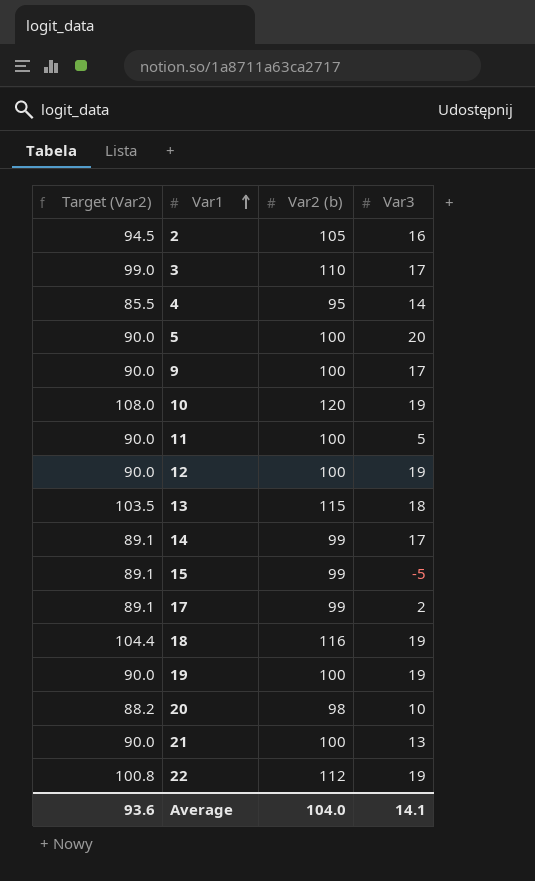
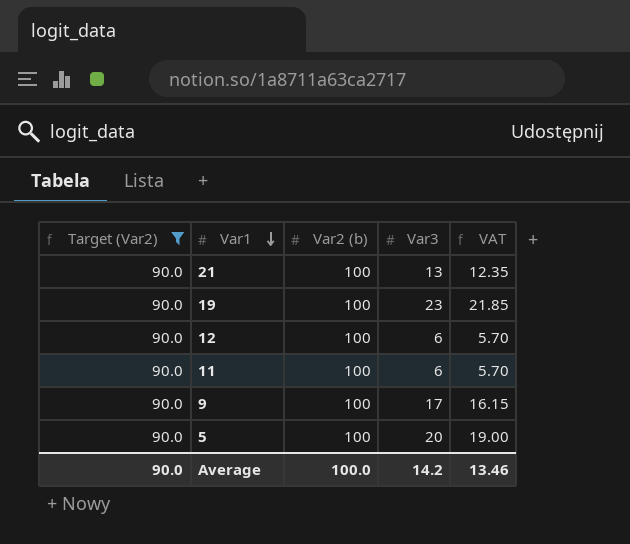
filter: none -> Target (Var2) = 90.0
row order: Var1 ascending -> Var1 descending
column VAT | formula: none -> [Var3] * 0.95
19 | Var3: 19 -> 23
12 | Var3: 19 -> 6
11 | Var3: 5 -> 6
Average | Target (Var2): 93.6 -> 90.0
Average | Var2 (b): 104.0 -> 100.0
Average | Var3: 14.1 -> 14.2

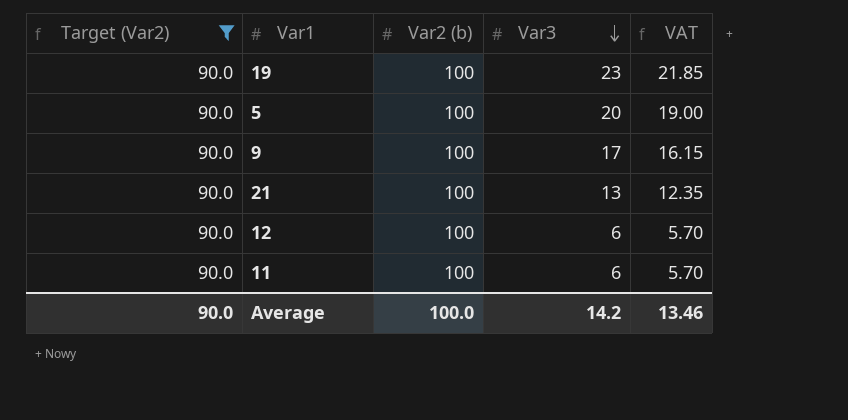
row order: Var1 descending -> Var3 descending

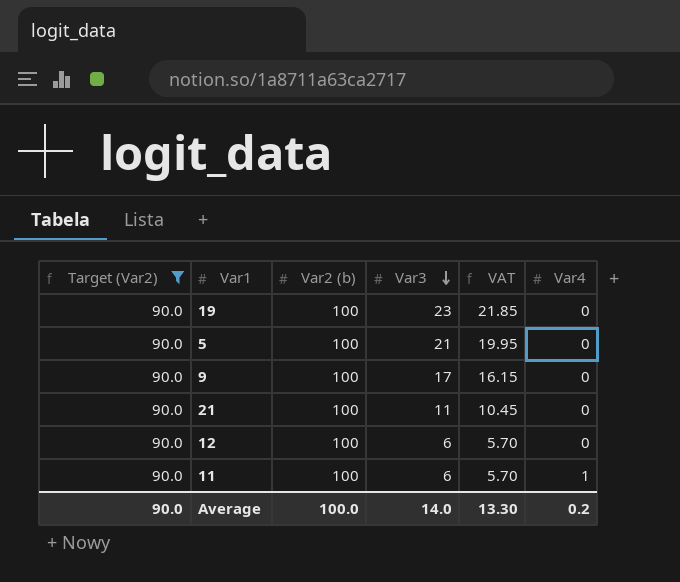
column Var4 | position: none -> 6
5 | Var3: 20 -> 21
5 | VAT: 19.00 -> 19.95
21 | Var3: 13 -> 11
21 | VAT: 12.35 -> 10.45
Average | Var3: 14.2 -> 14.0
Average | VAT: 13.46 -> 13.30

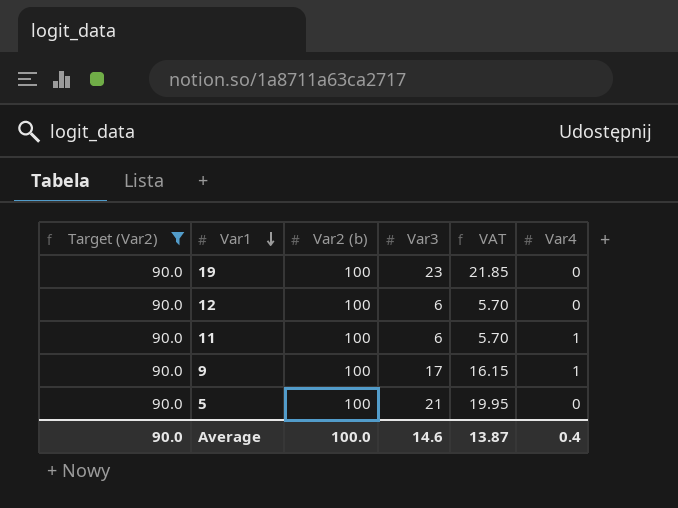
row order: Var3 descending -> Var1 descending
row 21: 90.0 | 100 | 11 | 10.45 | 0 -> none
9 | Var4: 0 -> 1
Average | Var3: 14.0 -> 14.6
Average | VAT: 13.30 -> 13.87
Average | Var4: 0.2 -> 0.4

